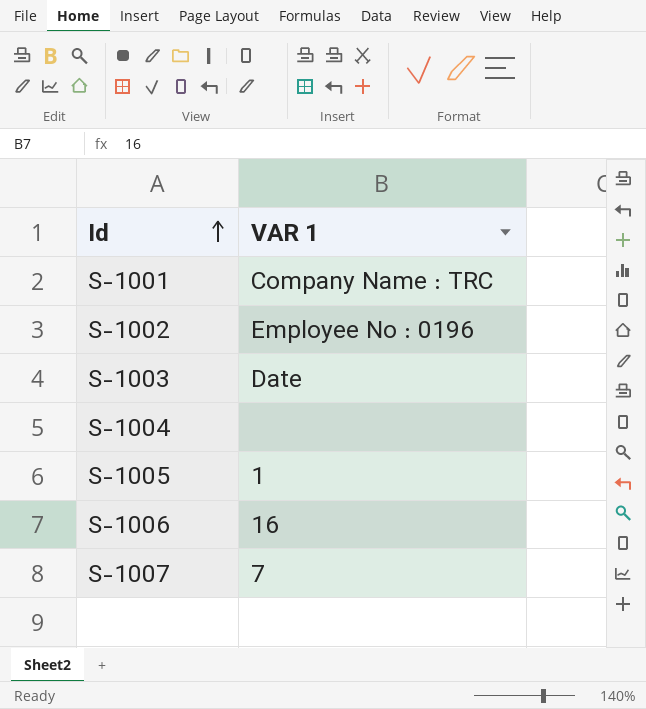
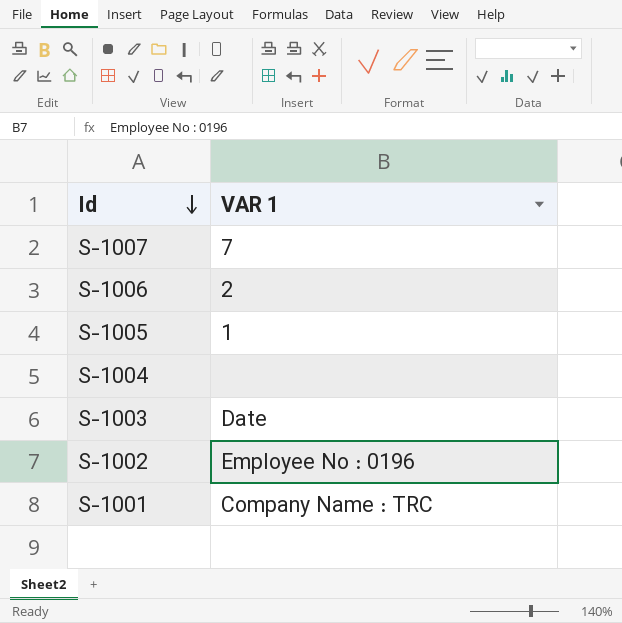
row order: Id ascending -> Id descending
S-1006 | VAR 1: 16 -> 2

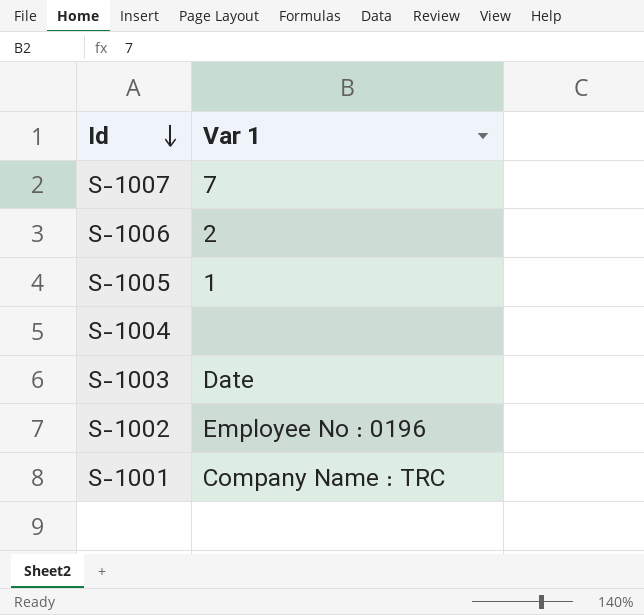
column name: VAR 1 -> Var 1

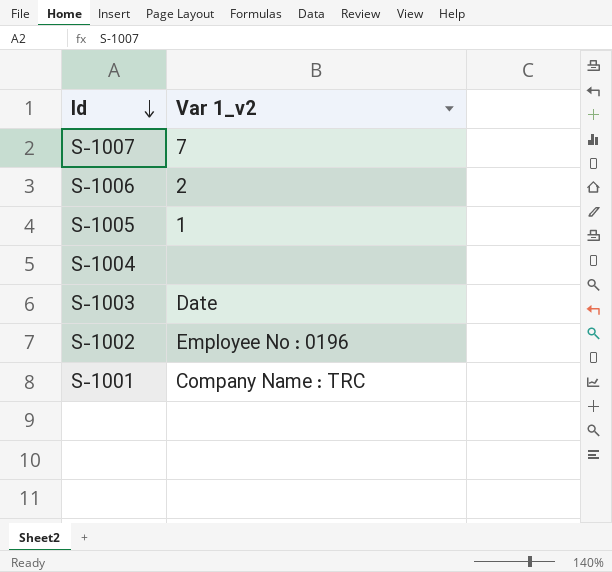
column name: Var 1 -> Var 1_v2

